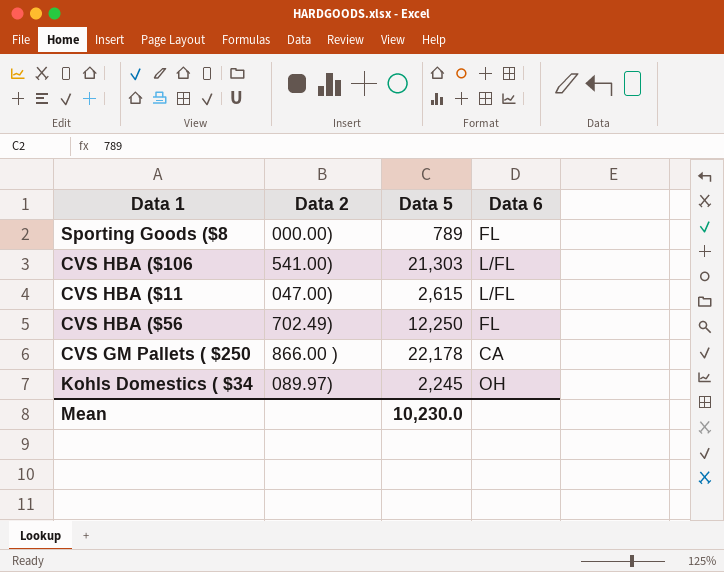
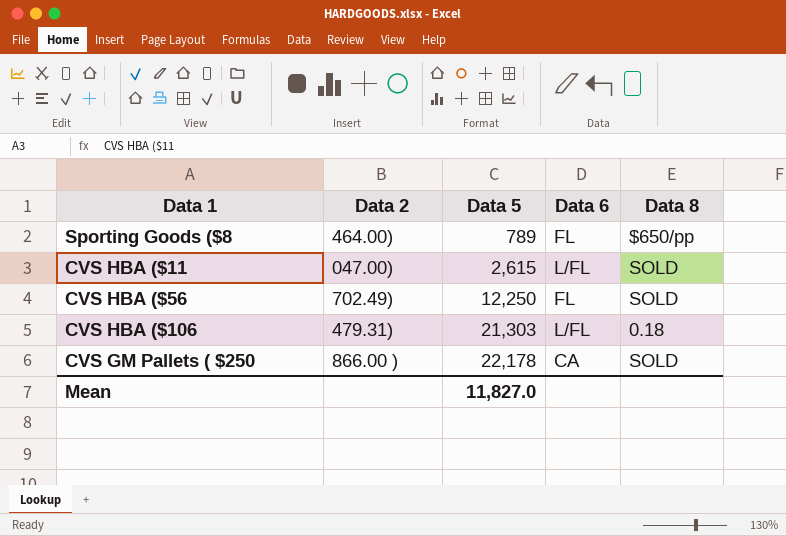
row order: none -> Data 5 ascending
column Data 8 | position: none -> 5
row Kohls Domestics ( $34: 089.97) | 2,245 | OH -> none
Sporting Goods ($8 | Data 2: 000.00) -> 464.00)
CVS HBA ($106 | Data 2: 541.00) -> 479.31)
Mean | Data 5: 10,230.0 -> 11,827.0

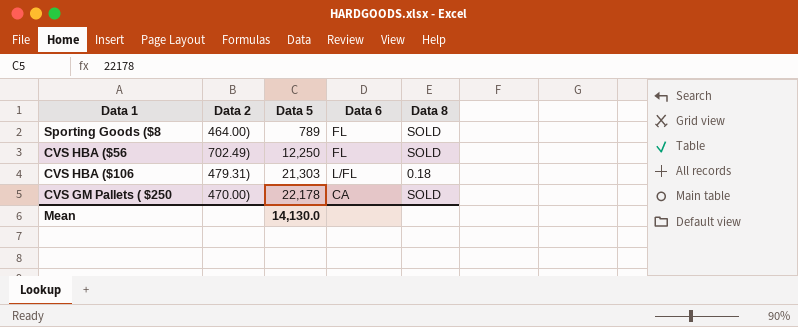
row CVS HBA ($11: 047.00) | 2,615 | L/FL | SOLD -> none
Sporting Goods ($8 | Data 8: $650/pp -> SOLD
CVS GM Pallets ( $250 | Data 2: 866.00 ) -> 470.00)
Mean | Data 5: 11,827.0 -> 14,130.0

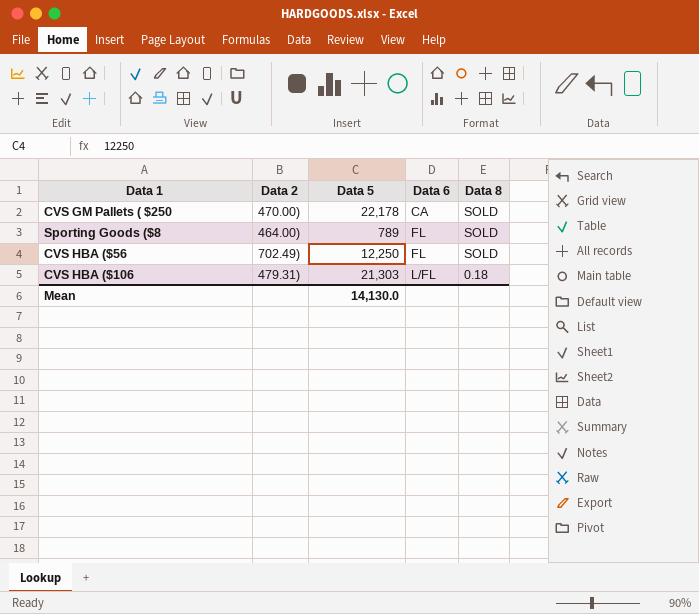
row order: Data 5 ascending -> Data 6 ascending

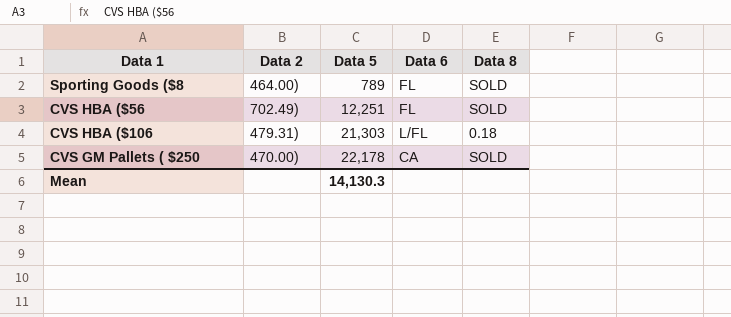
row order: Data 6 ascending -> Data 5 ascending
CVS HBA ($56 | Data 5: 12,250 -> 12,251
Mean | Data 5: 14,130.0 -> 14,130.3

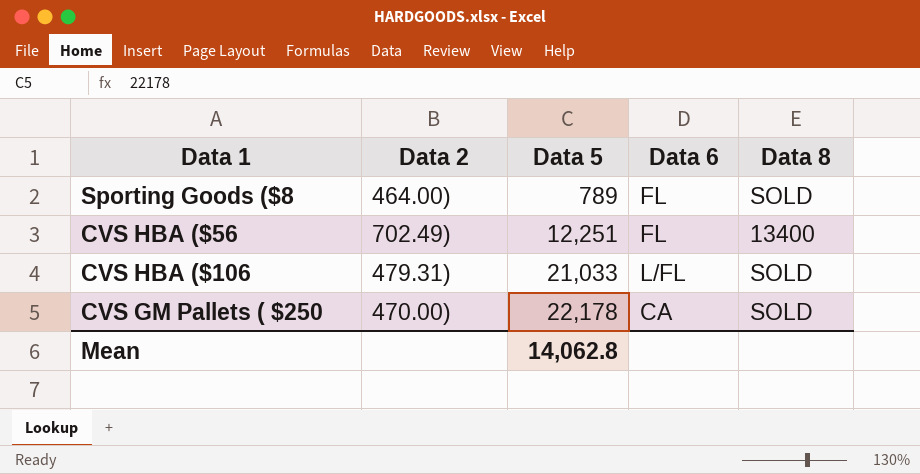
CVS HBA ($56 | Data 8: SOLD -> 13400
CVS HBA ($106 | Data 5: 21,303 -> 21,033
CVS HBA ($106 | Data 8: 0.18 -> SOLD
Mean | Data 5: 14,130.3 -> 14,062.8

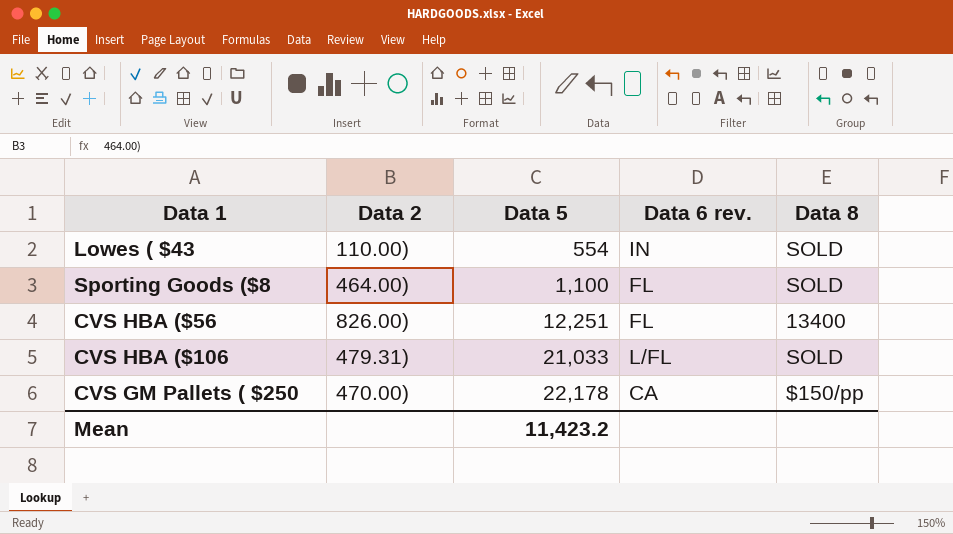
column name: Data 6 -> Data 6 rev.
row Lowes ( $43: none -> 110.00) | 554 | IN | SOLD
Sporting Goods ($8 | Data 5: 789 -> 1,100
CVS HBA ($56 | Data 2: 702.49) -> 826.00)
CVS GM Pallets ( $250 | Data 8: SOLD -> $150/pp
Mean | Data 5: 14,062.8 -> 11,423.2

